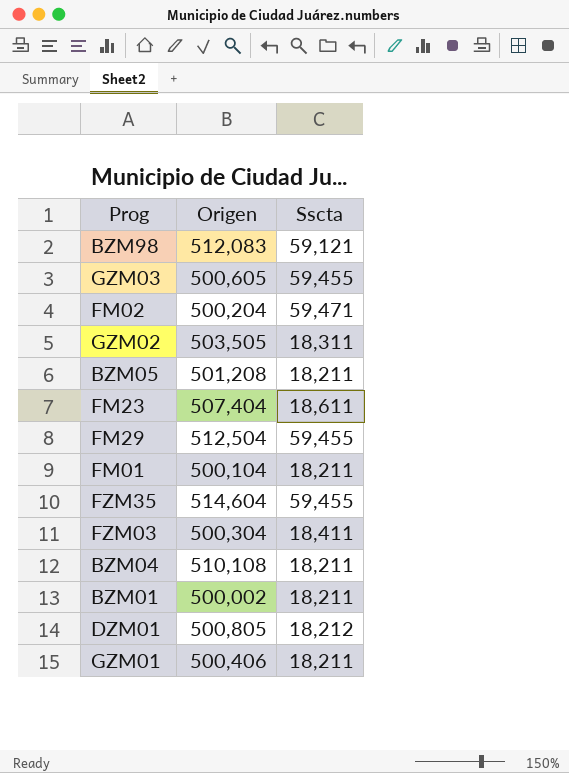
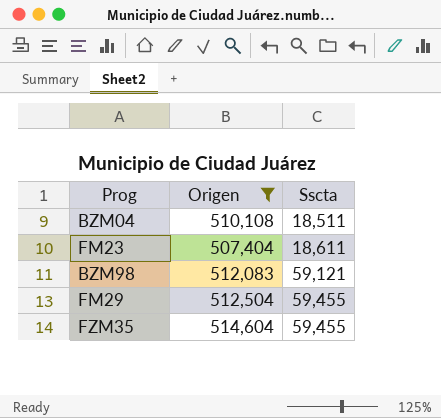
filter: none -> Origen >= 507,404
row order: none -> Sscta ascending
BZM04 | Sscta: 18,211 -> 18,511

